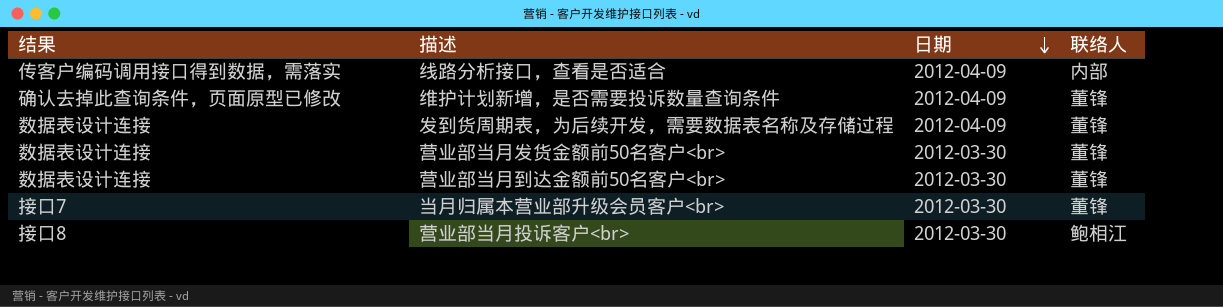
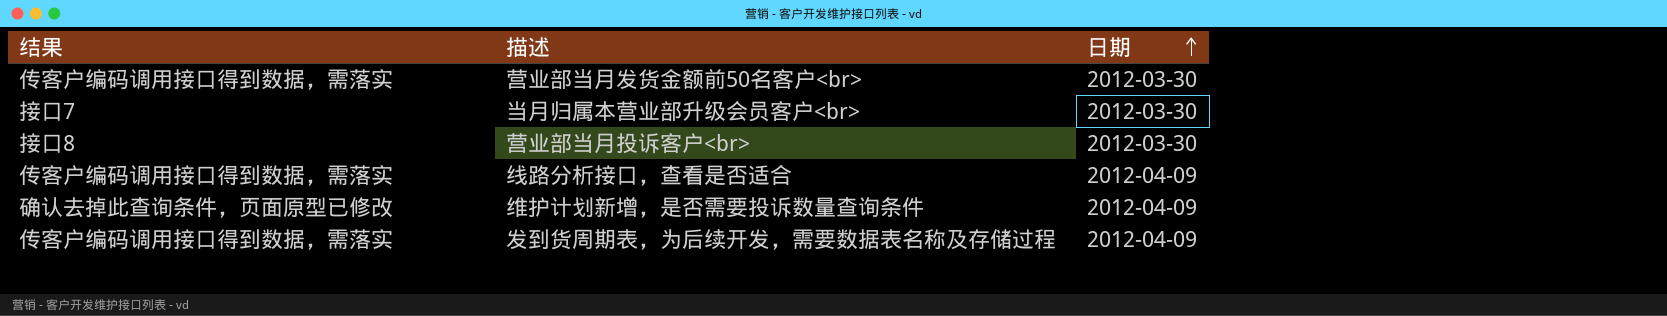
row order: 日期 descending -> 日期 ascending
column 联络人 | position: 4 -> none
row 营业部当月到达金额前50名客户<br>: 数据表设计连接 | 2012-03-30 | 董锋 -> none
营业部当月发货金额前50名客户<br> | 结果: 数据表设计连接 -> 传客户编码调用接口得到数据，需落实
发到货周期表，为后续开发，需要数据表名称及存储过程 | 结果: 数据表设计连接 -> 传客户编码调用接口得到数据，需落实

